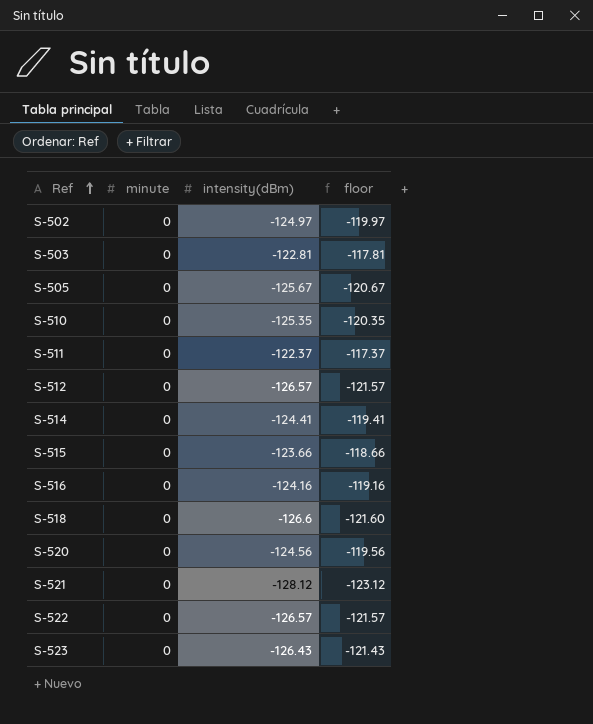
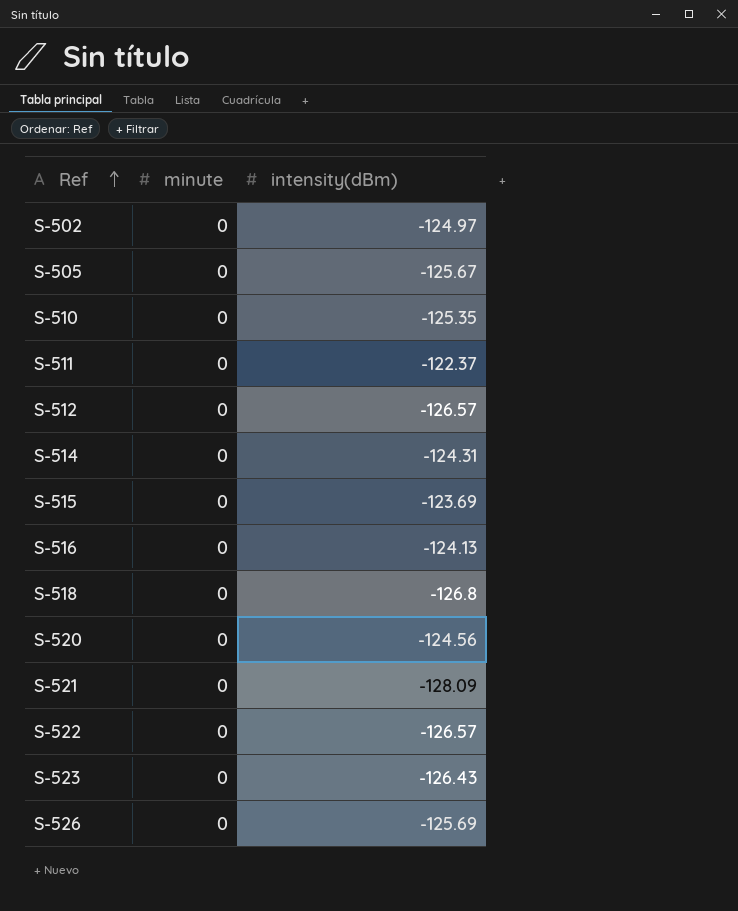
column floor | formula: [intensity(dBm)] + 5 -> none
row S-503: 0 | -122.81 | -117.81 -> none
S-514 | intensity(dBm): -124.41 -> -124.31
S-515 | intensity(dBm): -123.66 -> -123.69
S-516 | intensity(dBm): -124.16 -> -124.13
S-518 | intensity(dBm): -126.6 -> -126.8
S-521 | intensity(dBm): -128.12 -> -128.09
row S-526: none -> 0 | -125.69

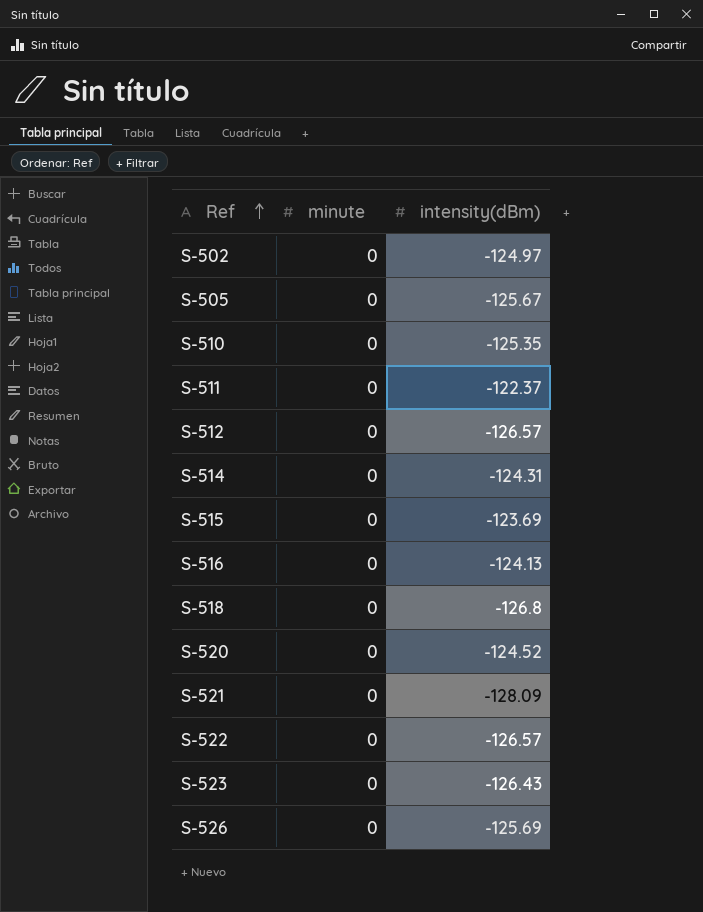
S-520 | intensity(dBm): -124.56 -> -124.52

